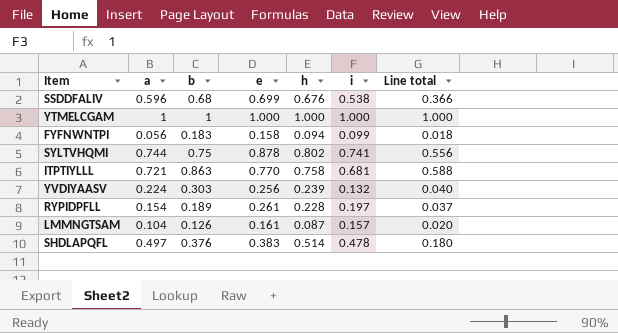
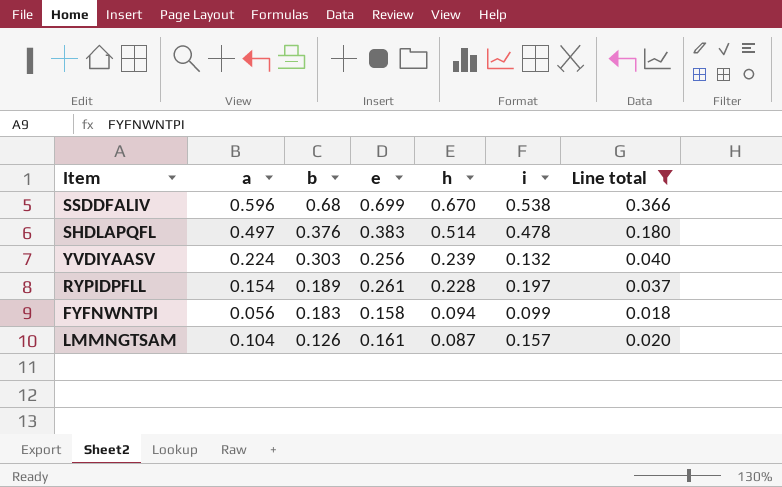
filter: none -> Line total <= 0.366
row order: none -> b descending
SSDDFALIV | h: 0.676 -> 0.670

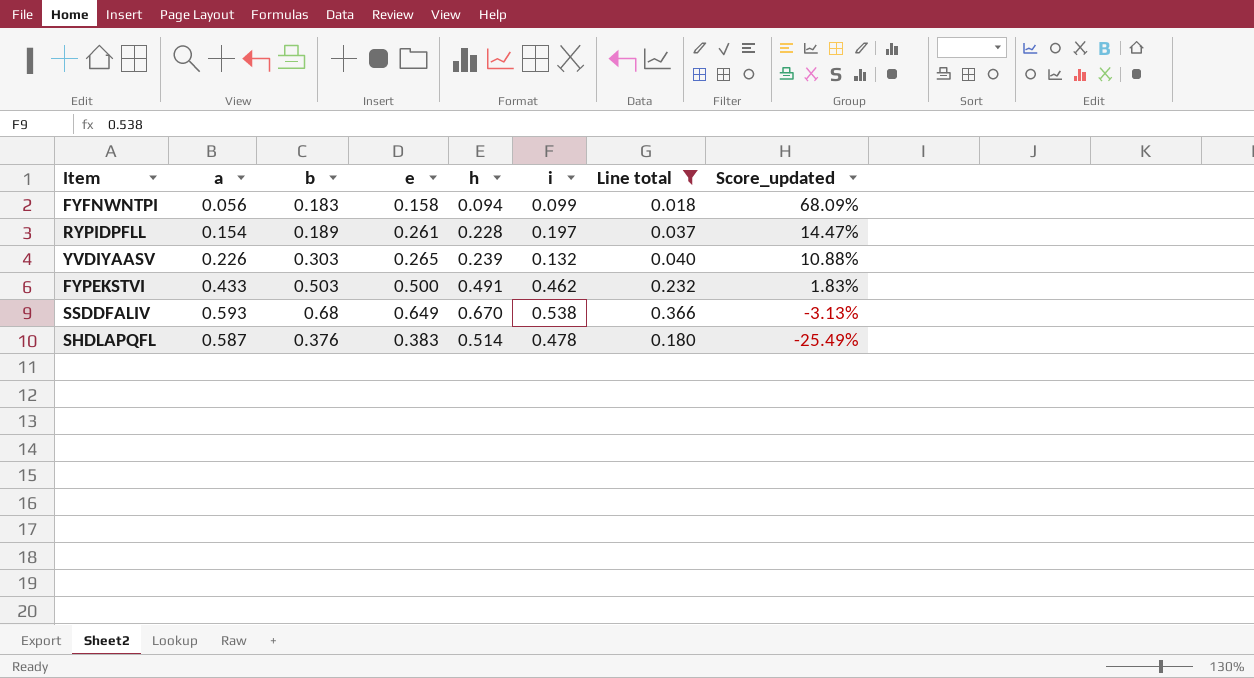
row order: b descending -> Score_updated descending
column Score_updated | formula: none -> ([e] - [h]) / [h]
row LMMNGTSAM: 0.104 | 0.126 | 0.161 | 0.087 | 0.157 | 0.020 -> none
YVDIYAASV | a: 0.224 -> 0.226
YVDIYAASV | e: 0.256 -> 0.265
row FYPEKSTVI: none -> 0.433 | 0.503 | 0.500 | 0.491 | 0.462 | 0.232 | 1.83%
SSDDFALIV | a: 0.596 -> 0.593
SSDDFALIV | e: 0.699 -> 0.649
SHDLAPQFL | a: 0.497 -> 0.587

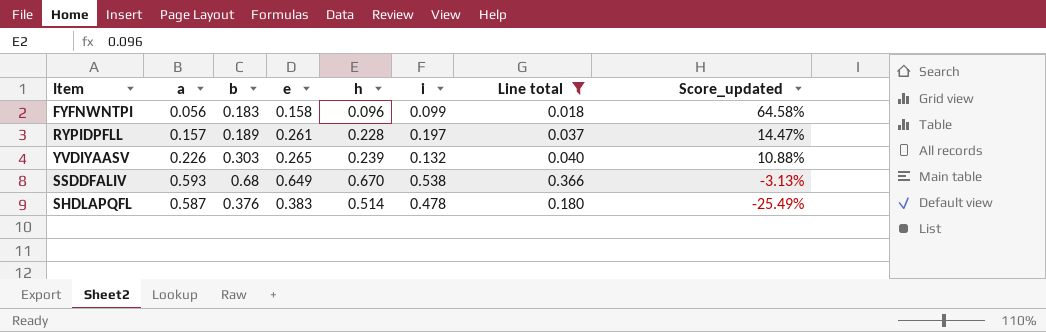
row FYPEKSTVI: 0.433 | 0.503 | 0.500 | 0.491 | 0.462 | 0.232 | 1.83% -> none
FYFNWNTPI | h: 0.094 -> 0.096
FYFNWNTPI | Score_updated: 68.09% -> 64.58%
RYPIDPFLL | a: 0.154 -> 0.157

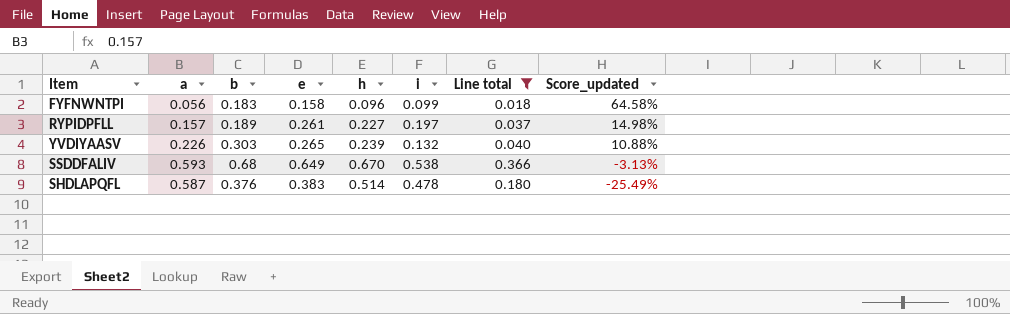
RYPIDPFLL | h: 0.228 -> 0.227
RYPIDPFLL | Score_updated: 14.47% -> 14.98%

